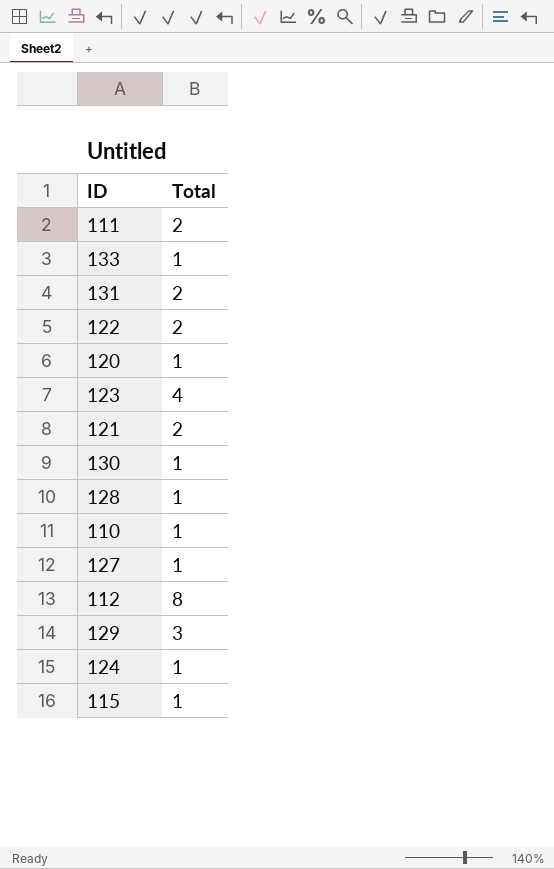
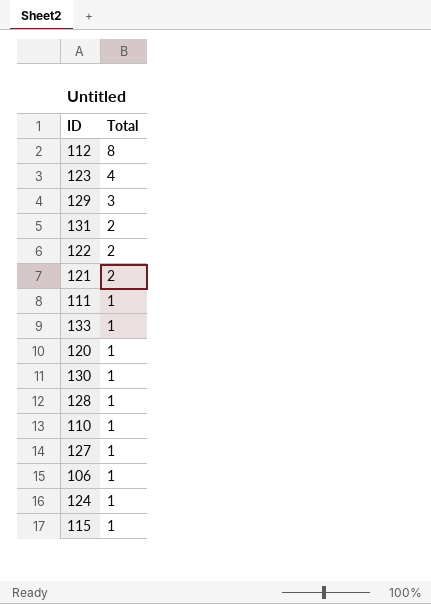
row order: none -> Total descending
111 | Total: 2 -> 1
row 106: none -> 1

